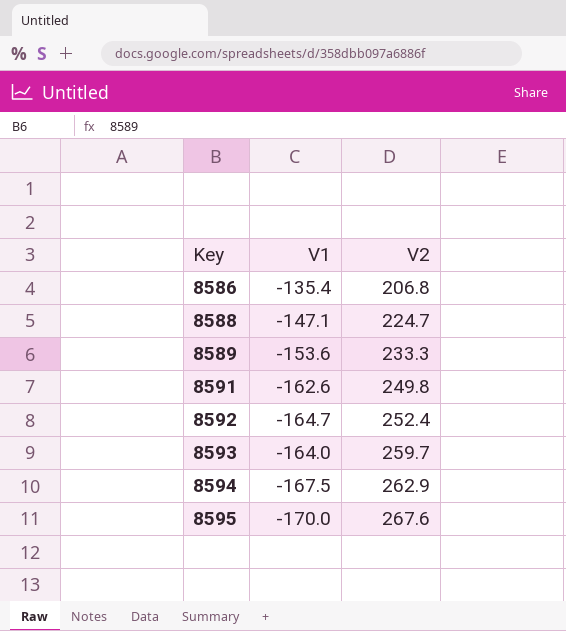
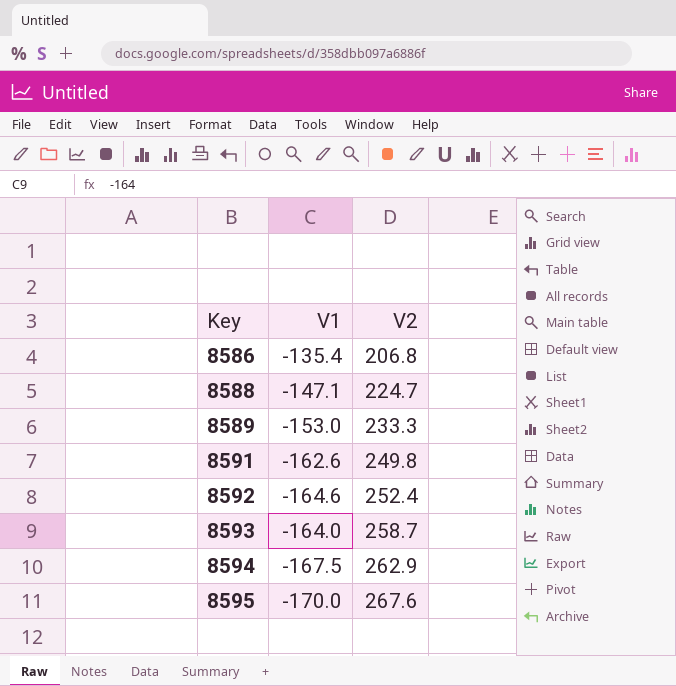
8589 | V1: -153.6 -> -153.0
8592 | V1: -164.7 -> -164.6
8593 | V2: 259.7 -> 258.7

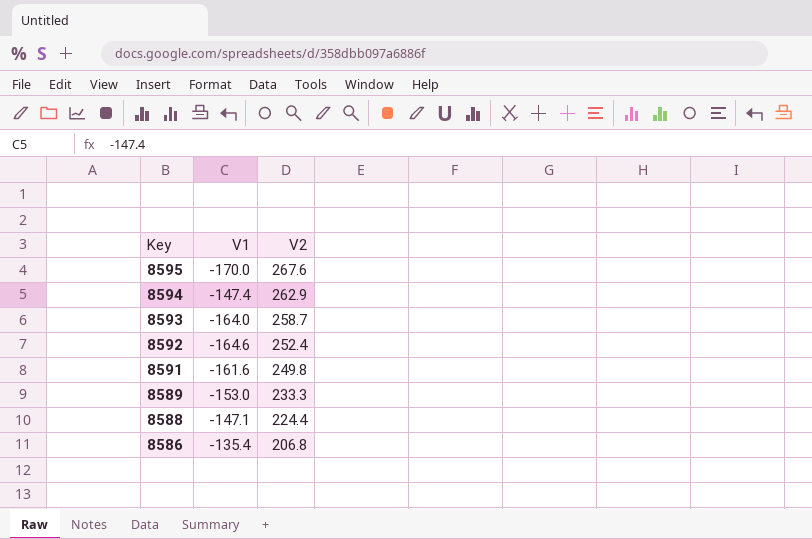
row order: Key ascending -> Key descending
8594 | V1: -167.5 -> -147.4
8591 | V1: -162.6 -> -161.6
8588 | V2: 224.7 -> 224.4

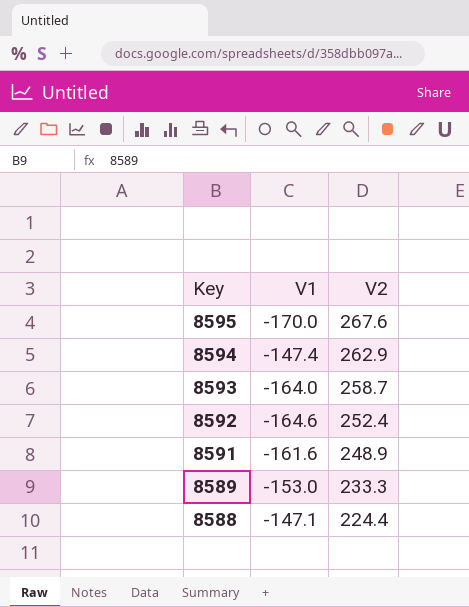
row 8586: -135.4 | 206.8 -> none
8591 | V2: 249.8 -> 248.9

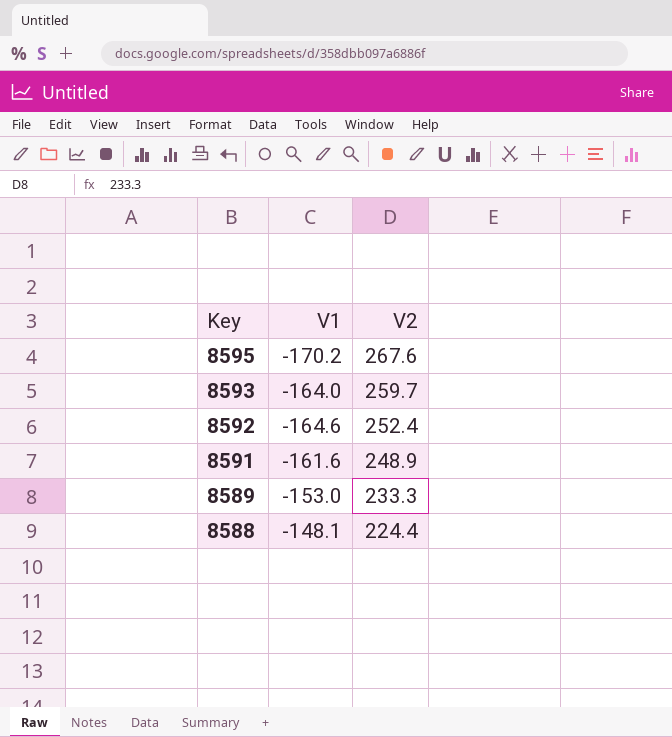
row 8594: -147.4 | 262.9 -> none
8595 | V1: -170.0 -> -170.2
8593 | V2: 258.7 -> 259.7
8588 | V1: -147.1 -> -148.1

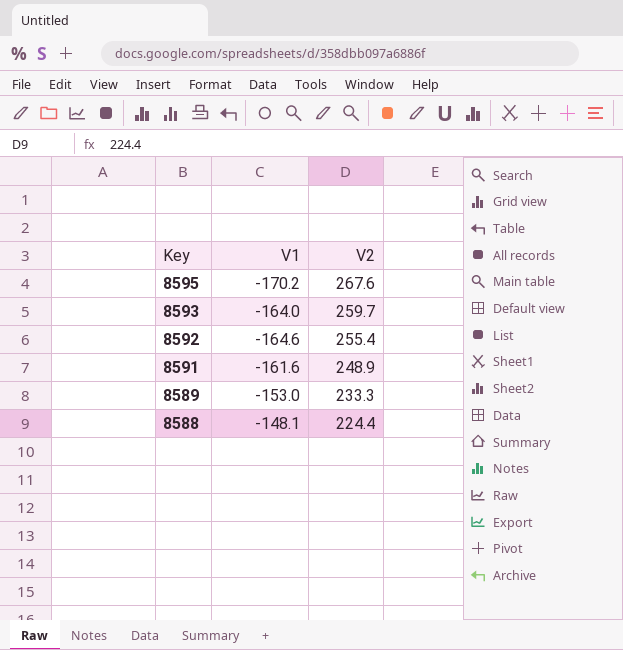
8592 | V2: 252.4 -> 255.4

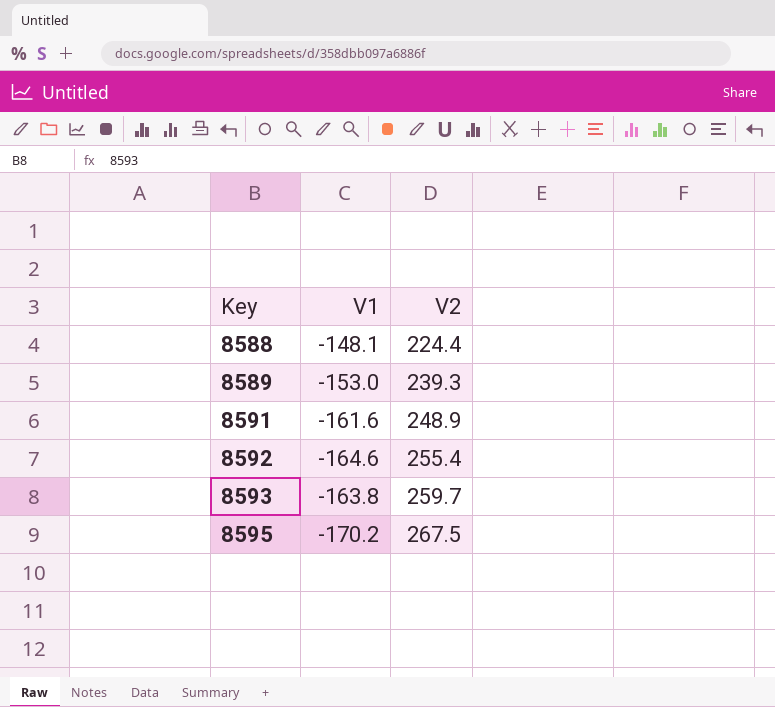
row order: Key descending -> Key ascending
8589 | V2: 233.3 -> 239.3
8593 | V1: -164.0 -> -163.8
8595 | V2: 267.6 -> 267.5

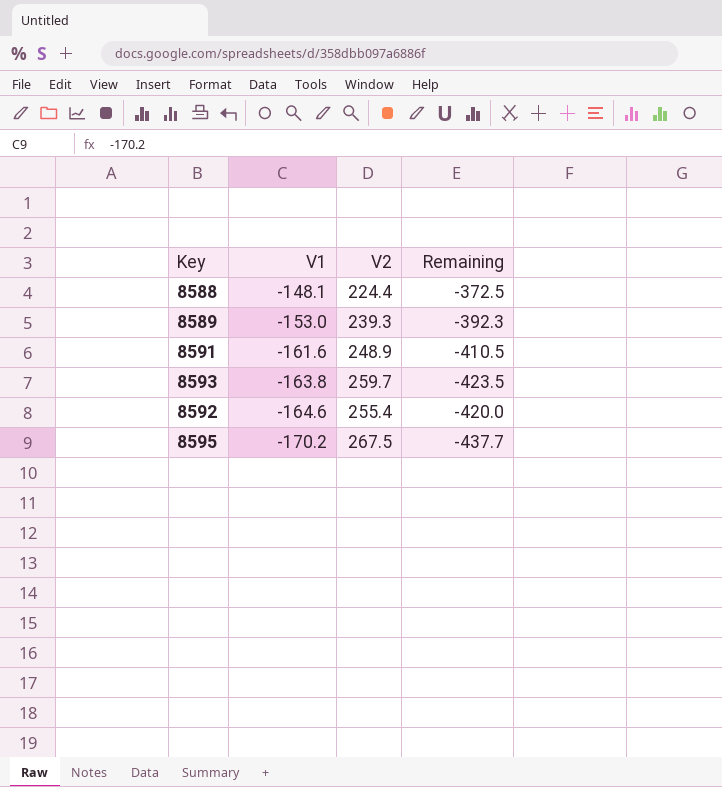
row order: Key ascending -> V1 descending
column Remaining | formula: none -> [V1] - [V2]

